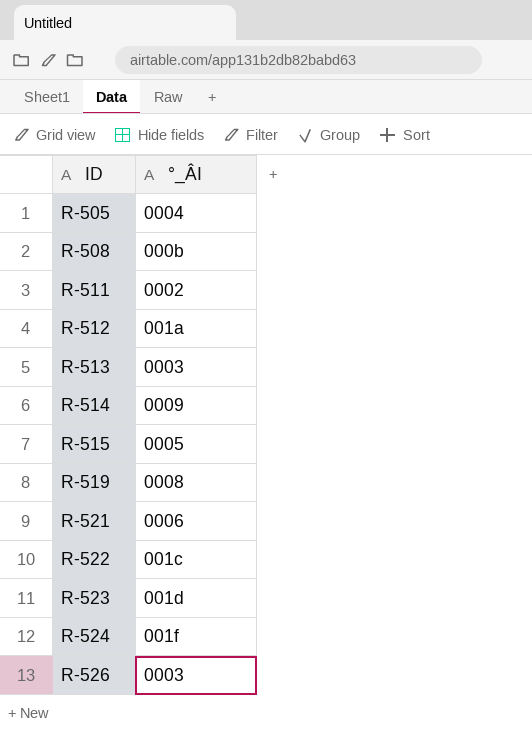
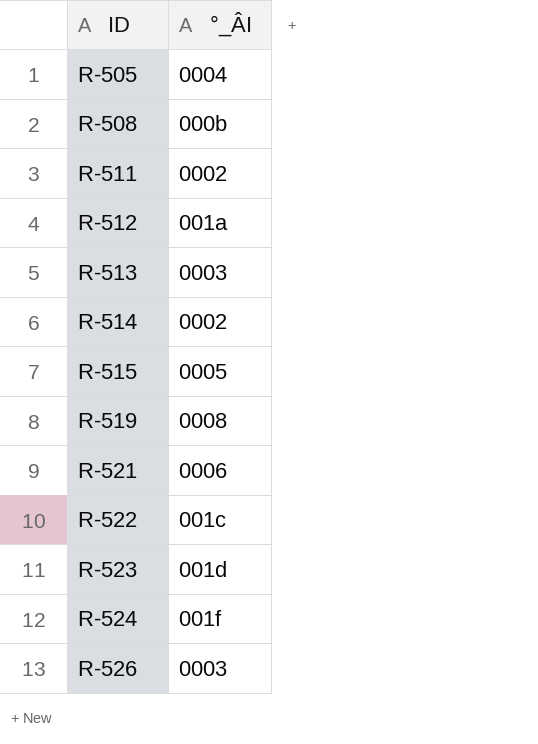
R-514 | °_ÂI: 0009 -> 0002

